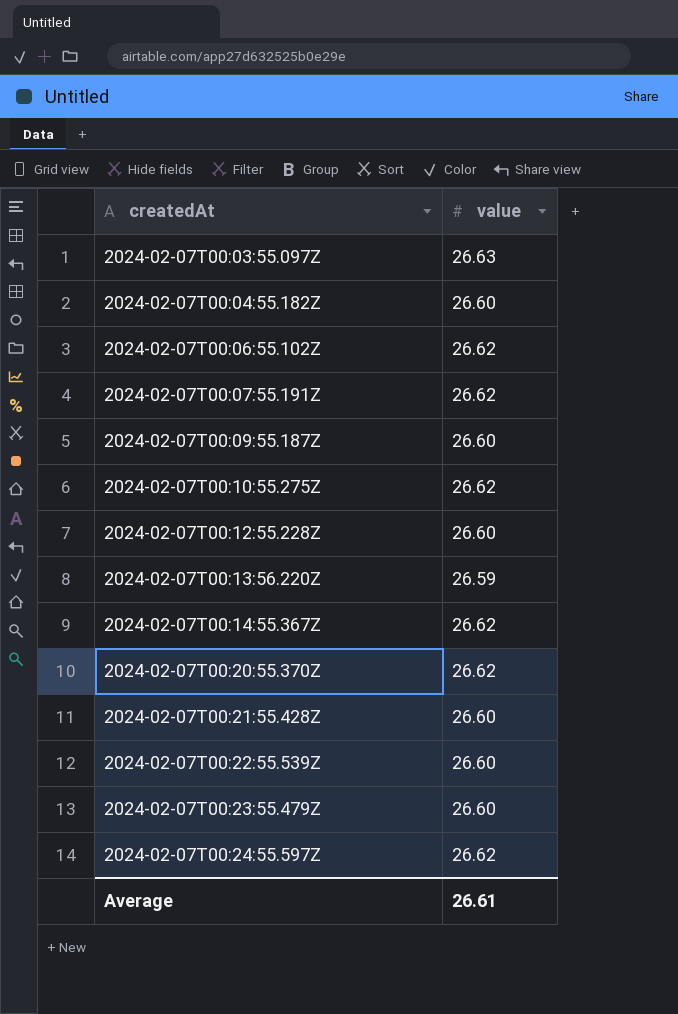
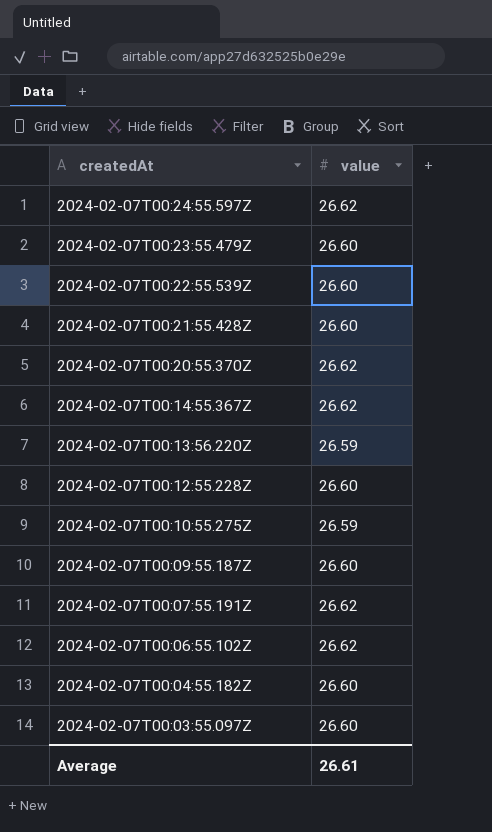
row order: createdAt ascending -> createdAt descending
2024-02-07T00:10:55.275Z | value: 26.62 -> 26.59
2024-02-07T00:03:55.097Z | value: 26.63 -> 26.60

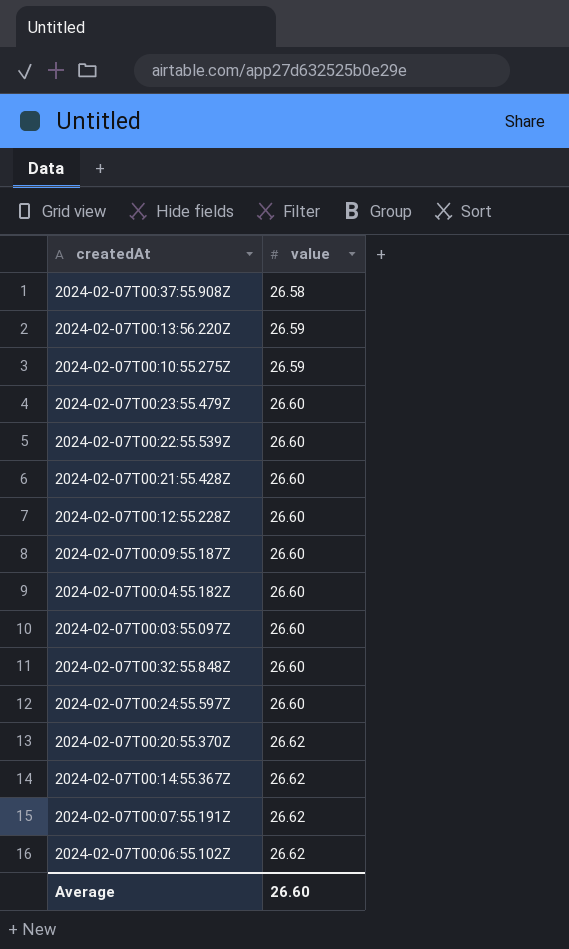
row order: createdAt descending -> value ascending
row 2024-02-07T00:37:55.908Z: none -> 26.58
row 2024-02-07T00:32:55.848Z: none -> 26.60
2024-02-07T00:24:55.597Z | value: 26.62 -> 26.60
Average | value: 26.61 -> 26.60

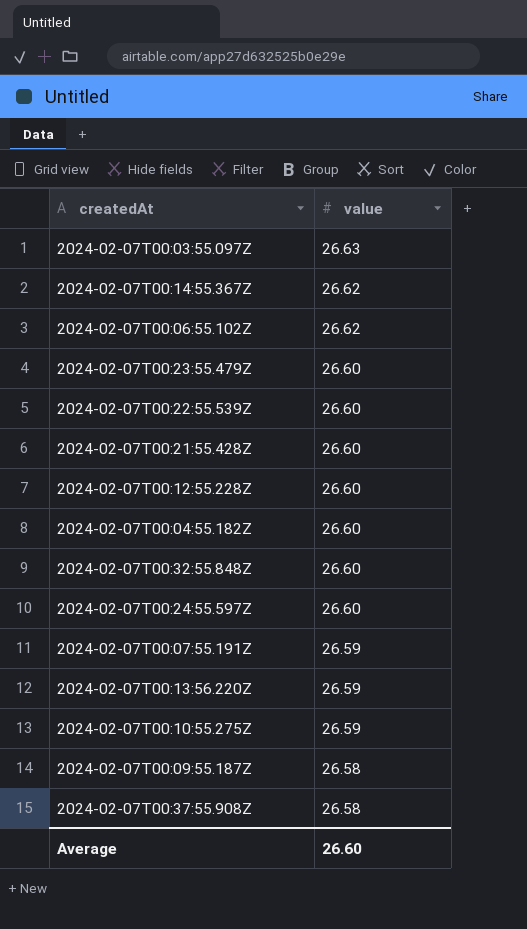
row order: value ascending -> value descending
row 2024-02-07T00:20:55.370Z: 26.62 -> none
2024-02-07T00:03:55.097Z | value: 26.60 -> 26.63
2024-02-07T00:07:55.191Z | value: 26.62 -> 26.59
2024-02-07T00:09:55.187Z | value: 26.60 -> 26.58

